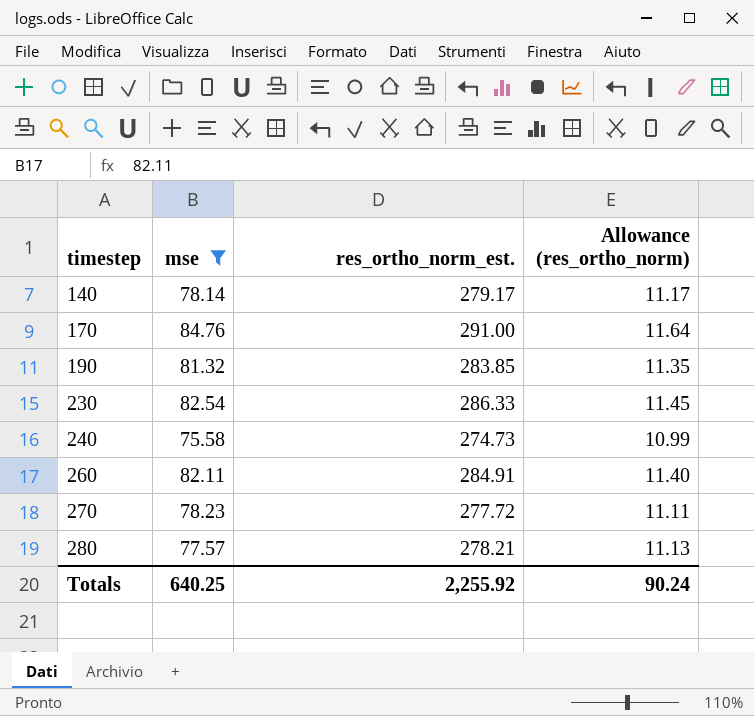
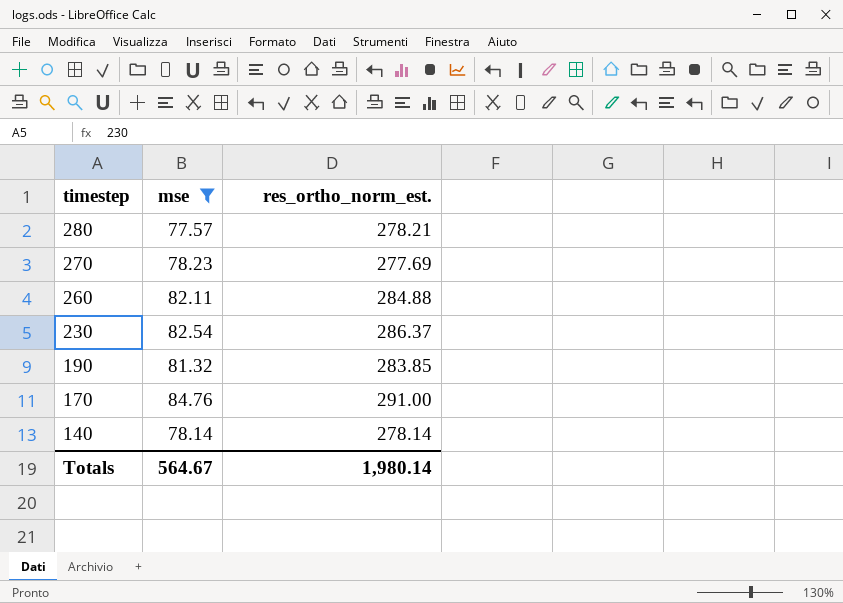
row order: timestep ascending -> timestep descending
column Allowance (res_ortho_norm) | formula: [res_ortho_norm_est.] * 0.04 -> none
row 240: 75.58 | 274.73 | 10.99 -> none
270 | res_ortho_norm_est.: 277.72 -> 277.69
260 | res_ortho_norm_est.: 284.91 -> 284.88
230 | res_ortho_norm_est.: 286.33 -> 286.37
140 | res_ortho_norm_est.: 279.17 -> 278.14
Totals | mse: 640.25 -> 564.67
Totals | res_ortho_norm_est.: 2,255.92 -> 1,980.14

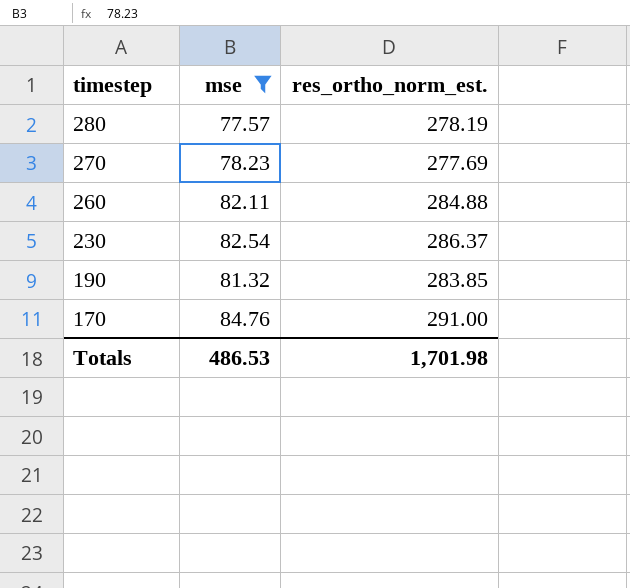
row 140: 78.14 | 278.14 -> none
280 | res_ortho_norm_est.: 278.21 -> 278.19
Totals | mse: 564.67 -> 486.53
Totals | res_ortho_norm_est.: 1,980.14 -> 1,701.98

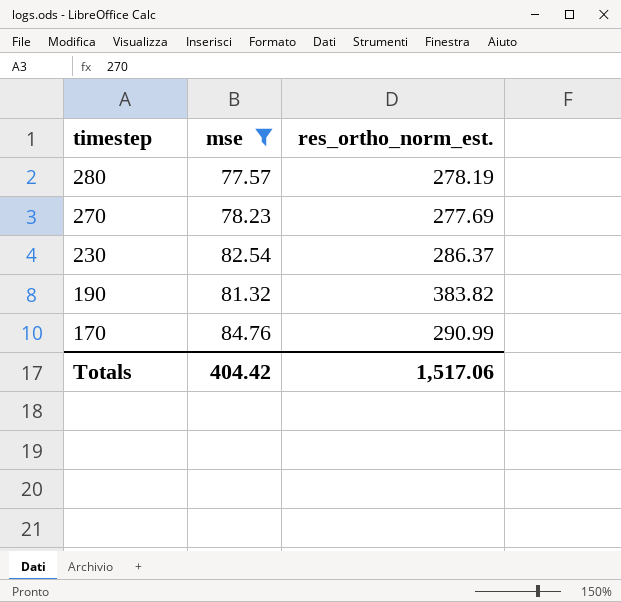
row 260: 82.11 | 284.88 -> none
190 | res_ortho_norm_est.: 283.85 -> 383.82
170 | res_ortho_norm_est.: 291.00 -> 290.99
Totals | mse: 486.53 -> 404.42
Totals | res_ortho_norm_est.: 1,701.98 -> 1,517.06

